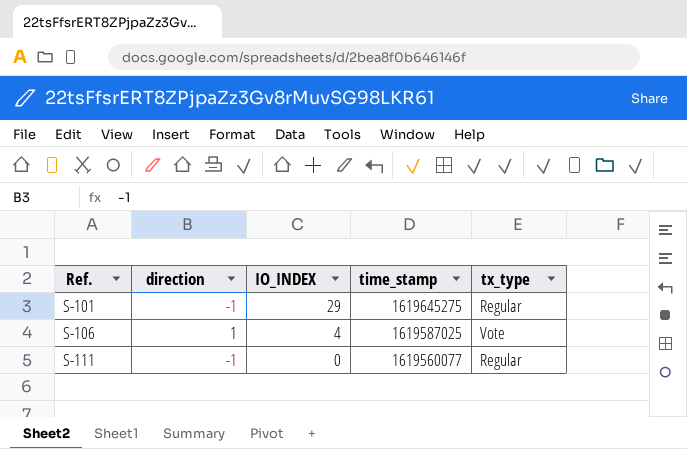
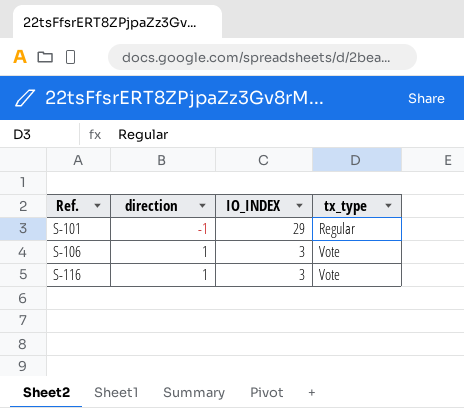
column time_stamp | position: 4 -> none
row S-111: -1 | 0 | 1619560077 | Regular -> none
S-106 | IO_INDEX: 4 -> 3
row S-116: none -> 1 | 3 | Vote

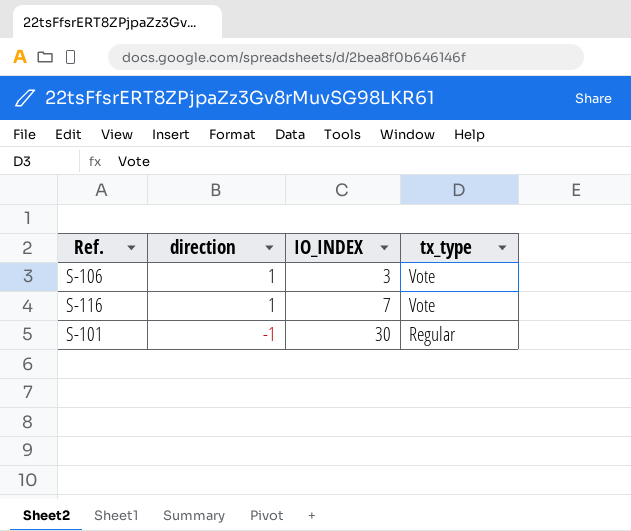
row order: Ref. ascending -> direction descending
S-116 | IO_INDEX: 3 -> 7
S-101 | IO_INDEX: 29 -> 30

